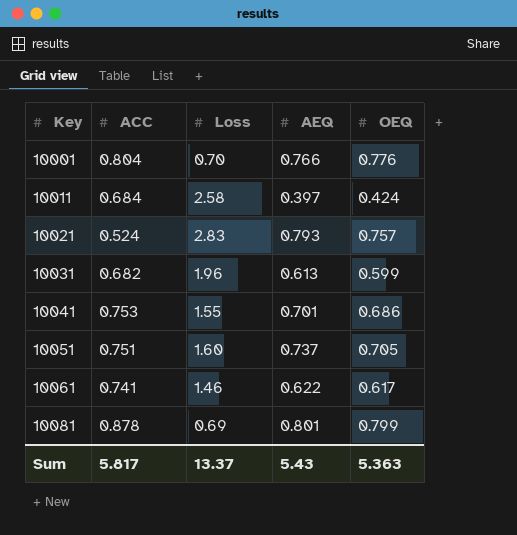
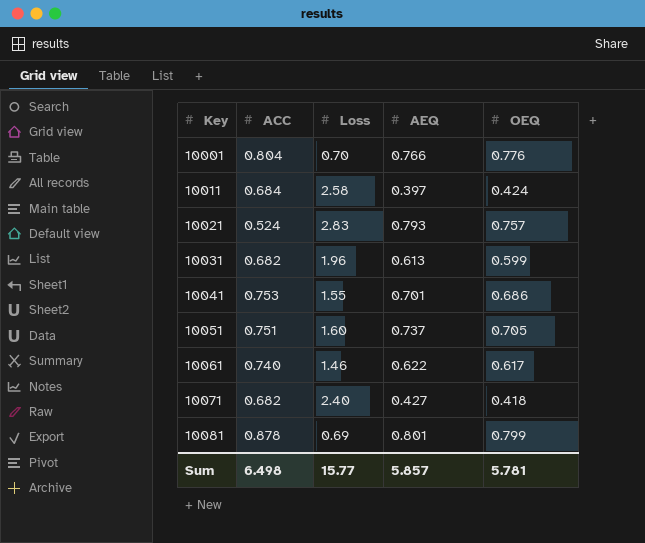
10061 | ACC: 0.741 -> 0.740
row 10071: none -> 0.682 | 2.40 | 0.427 | 0.418
Sum | ACC: 5.817 -> 6.498
Sum | Loss: 13.37 -> 15.77
Sum | AEQ: 5.43 -> 5.857
Sum | OEQ: 5.363 -> 5.781

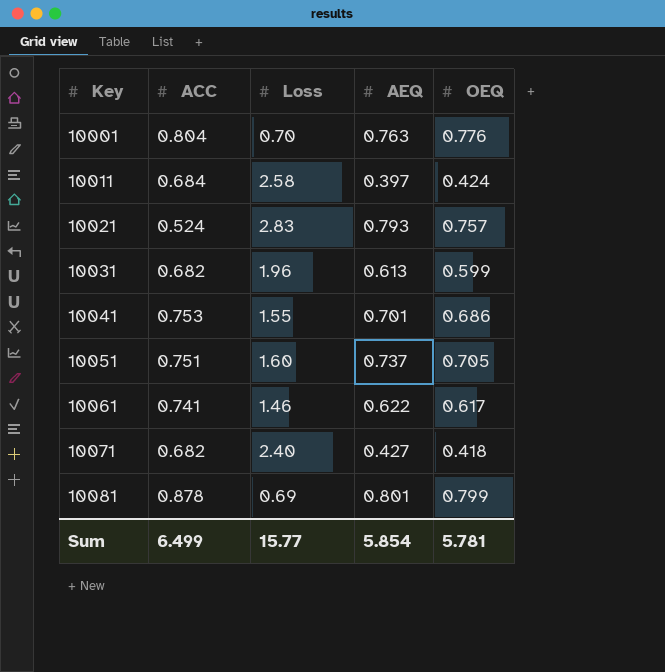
10001 | AEQ: 0.766 -> 0.763
10061 | ACC: 0.740 -> 0.741
Sum | ACC: 6.498 -> 6.499
Sum | AEQ: 5.857 -> 5.854

